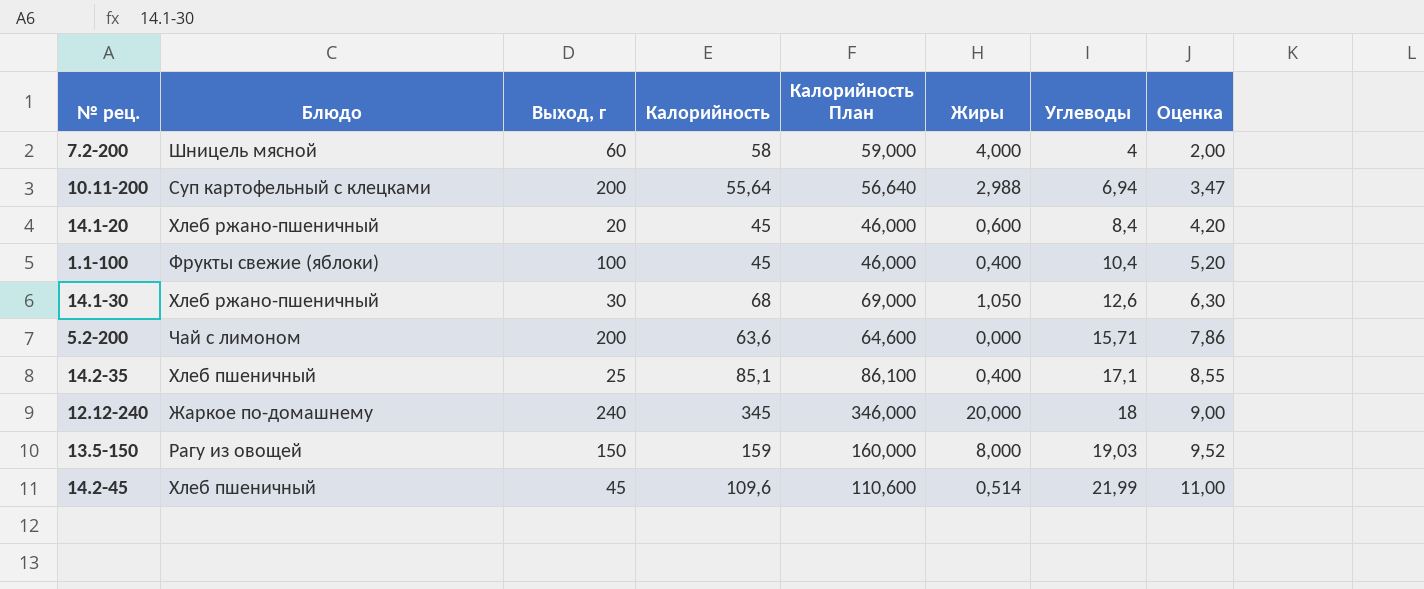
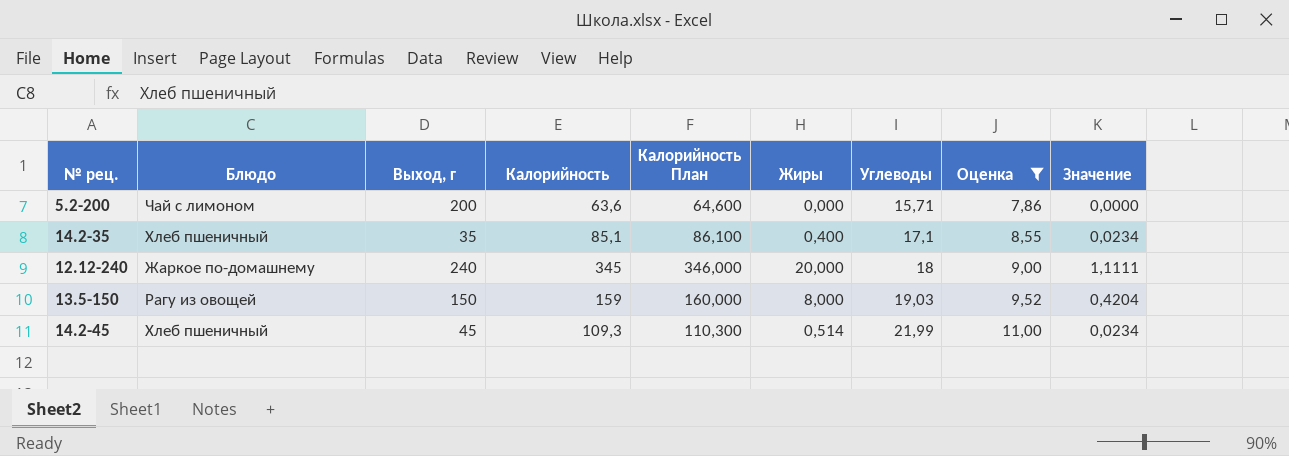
filter: none -> Оценка >= 7,86
column Значение | formula: none -> [Жиры] / [Углеводы]
14.2-35 | Выход, г: 25 -> 35
14.2-45 | Калорийность: 109,6 -> 109,3
14.2-45 | Калорийность План: 110,600 -> 110,300

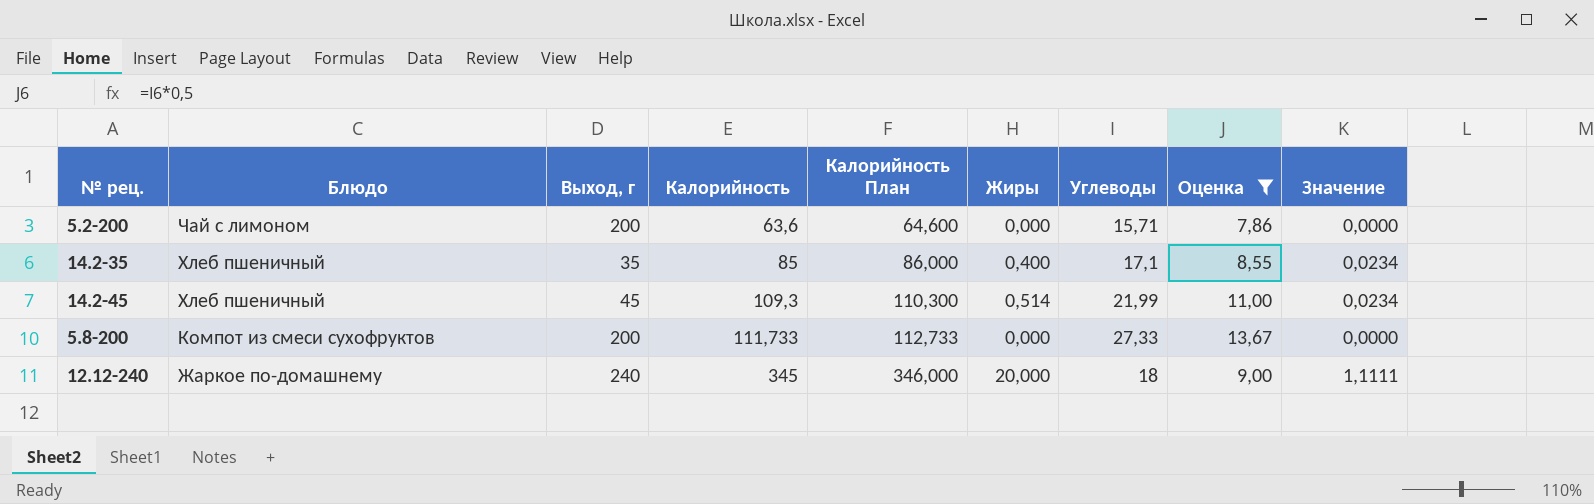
row order: Углеводы ascending -> Блюдо descending
row 13.5-150: Рагу из овощей | 150 | 159 | 160,000 | 8,000 | 19,03 | 9,52 | 0,4204 -> none
14.2-35 | Калорийность: 85,1 -> 85
14.2-35 | Калорийность План: 86,100 -> 86,000
row 5.8-200: none -> Компот из смеси сухофруктов | 200 | 111,733 | 112,733 | 0,000 | 27,33 | 13,67 | 0,0000

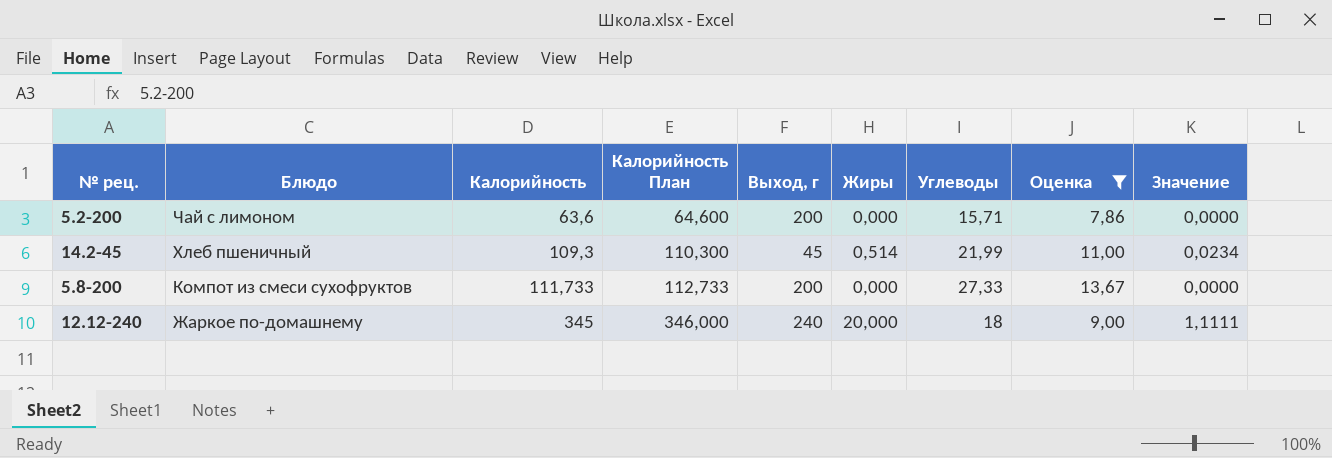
column Выход, г | position: 3 -> 5
row 14.2-35: Хлеб пшеничный | 35 | 85 | 86,000 | 0,400 | 17,1 | 8,55 | 0,0234 -> none

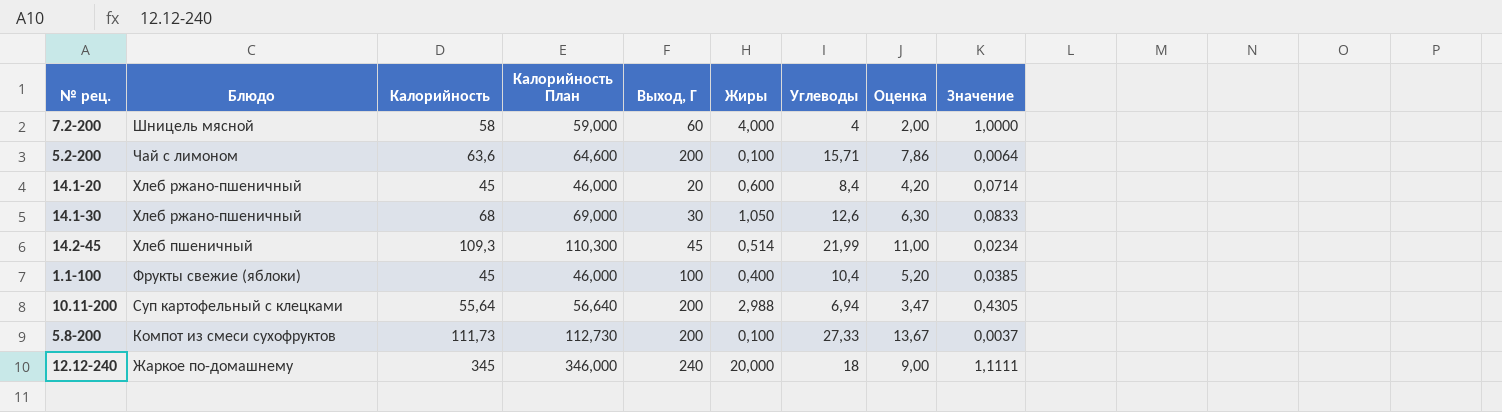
filter: Оценка >= 7,86 -> none
column name: Выход, г -> Выход, Г
5.2-200 | Жиры: 0,000 -> 0,100
5.2-200 | Значение: 0,0000 -> 0,0064
5.8-200 | Калорийность: 111,733 -> 111,73
5.8-200 | Калорийность План: 112,733 -> 112,730
5.8-200 | Жиры: 0,000 -> 0,100
5.8-200 | Значение: 0,0000 -> 0,0037

